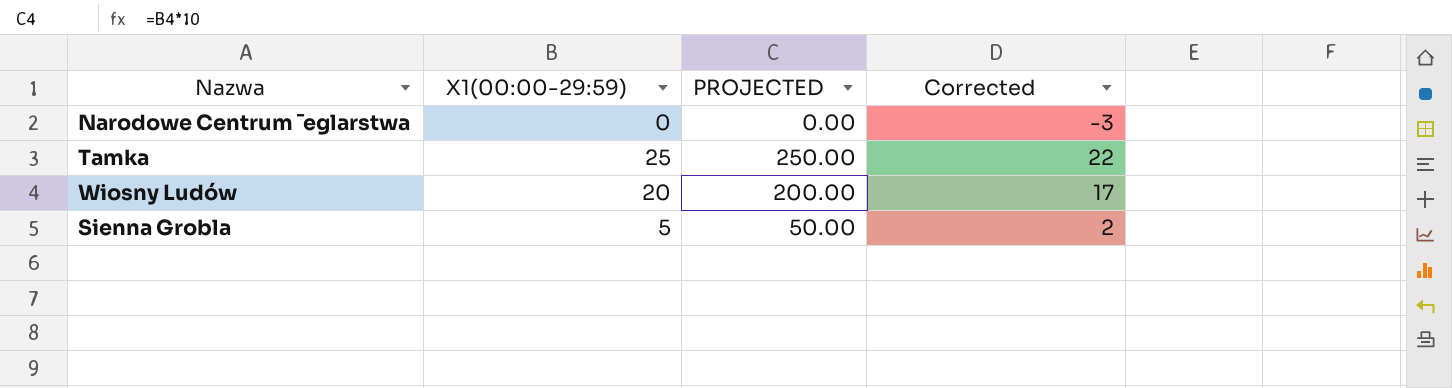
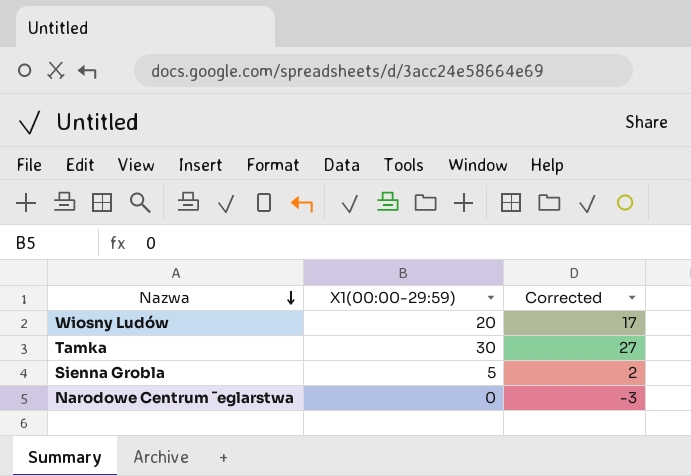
row order: none -> Nazwa descending
column PROJECTED | formula: [X1(00:00-29:59)] * 10 -> none
Tamka | X1(00:00-29:59): 25 -> 30
Tamka | Corrected: 22 -> 27

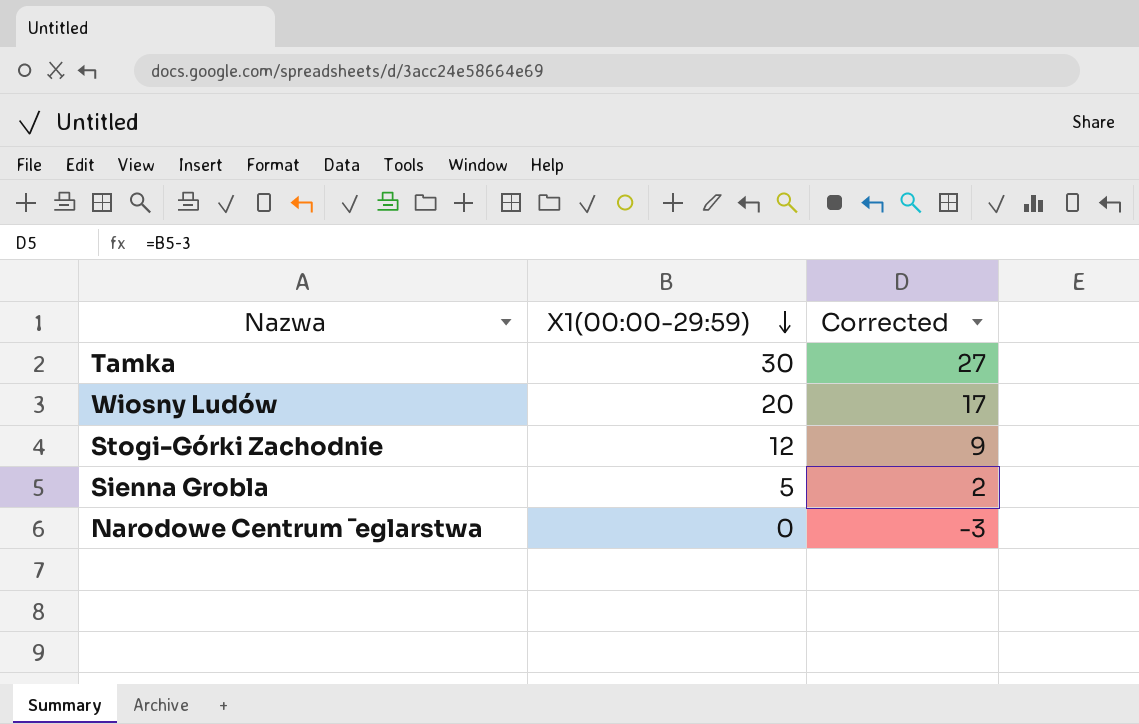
row order: Nazwa descending -> X1(00:00-29:59) descending
row Stogi-Górki Zachodnie: none -> 12 | 9

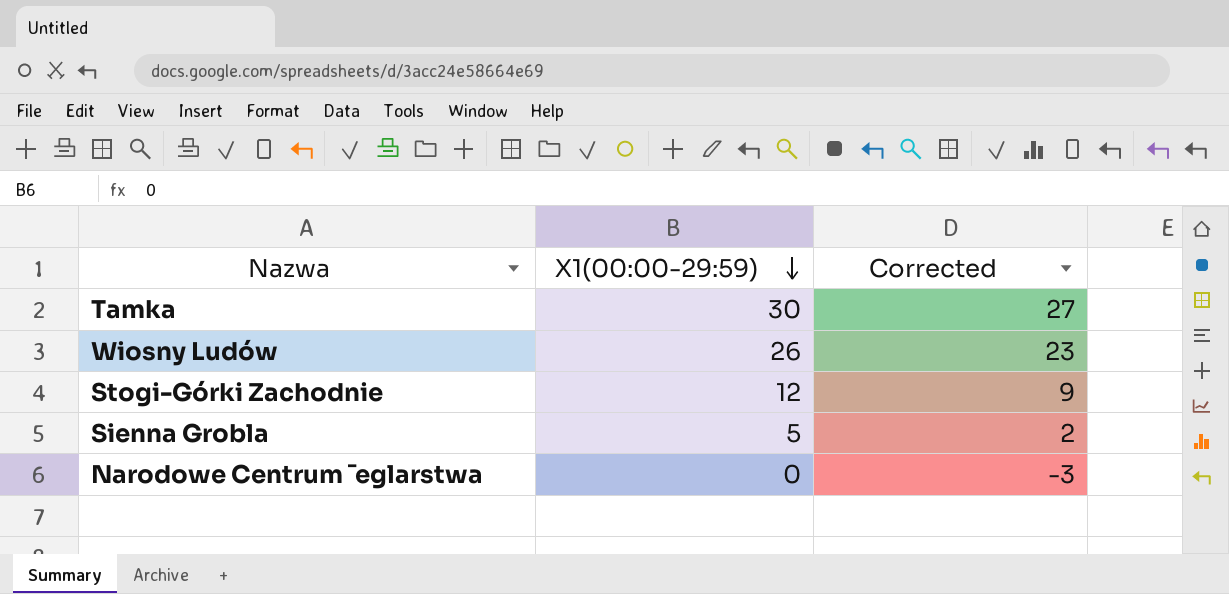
Wiosny Ludów | X1(00:00-29:59): 20 -> 26
Wiosny Ludów | Corrected: 17 -> 23

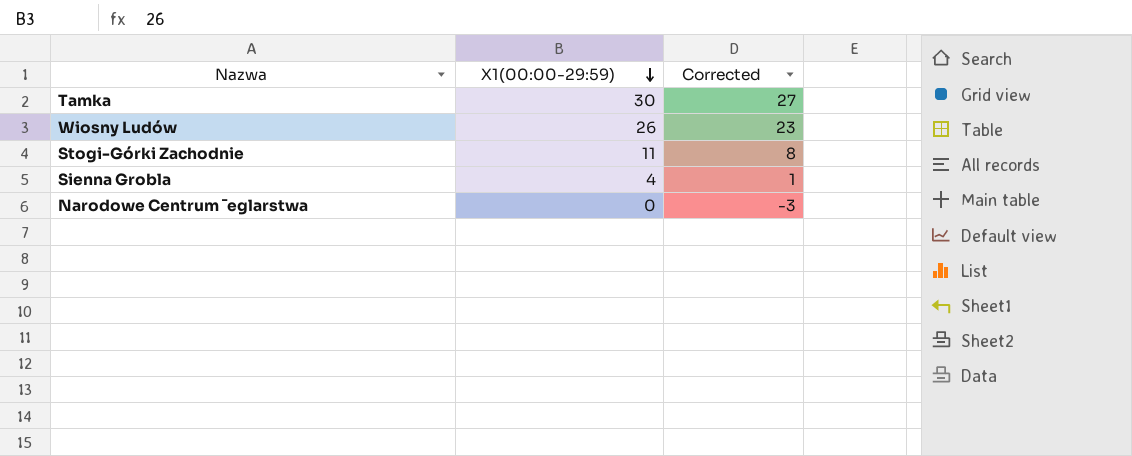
Stogi-Górki Zachodnie | X1(00:00-29:59): 12 -> 11
Stogi-Górki Zachodnie | Corrected: 9 -> 8
Sienna Grobla | X1(00:00-29:59): 5 -> 4
Sienna Grobla | Corrected: 2 -> 1

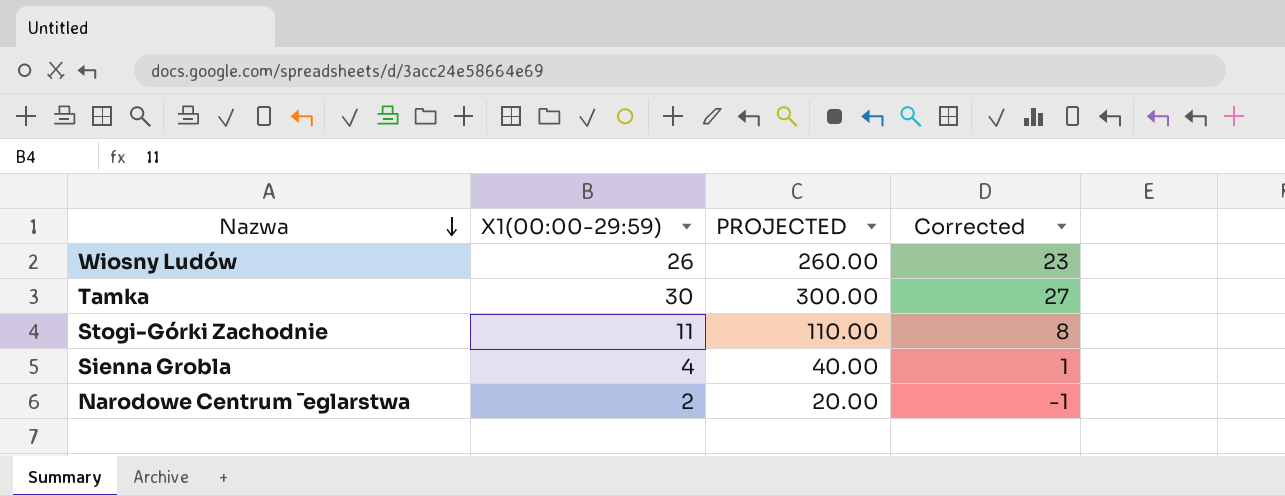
row order: X1(00:00-29:59) descending -> Nazwa descending
column PROJECTED | formula: none -> [X1(00:00-29:59)] * 10
Narodowe Centrum ¯eglarstwa | X1(00:00-29:59): 0 -> 2
Narodowe Centrum ¯eglarstwa | Corrected: -3 -> -1

